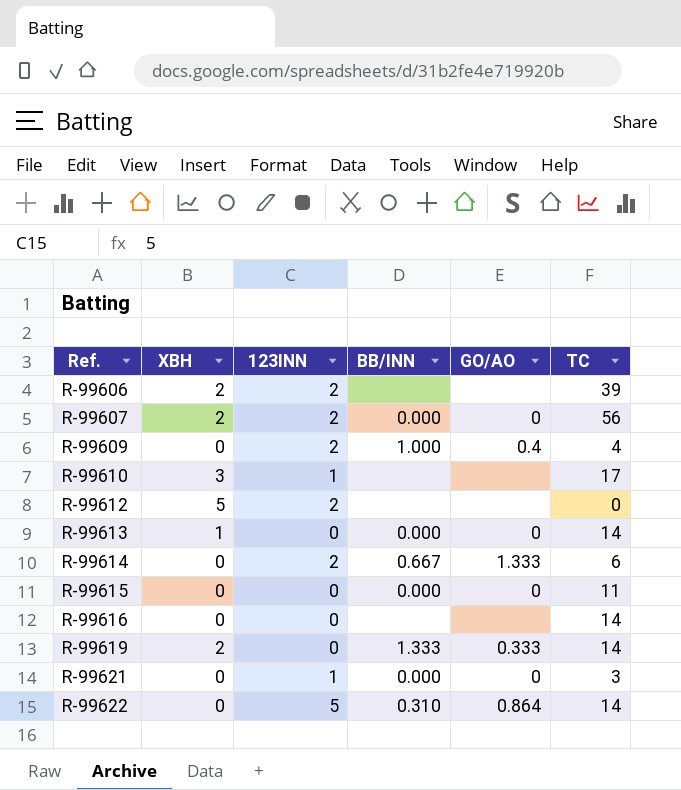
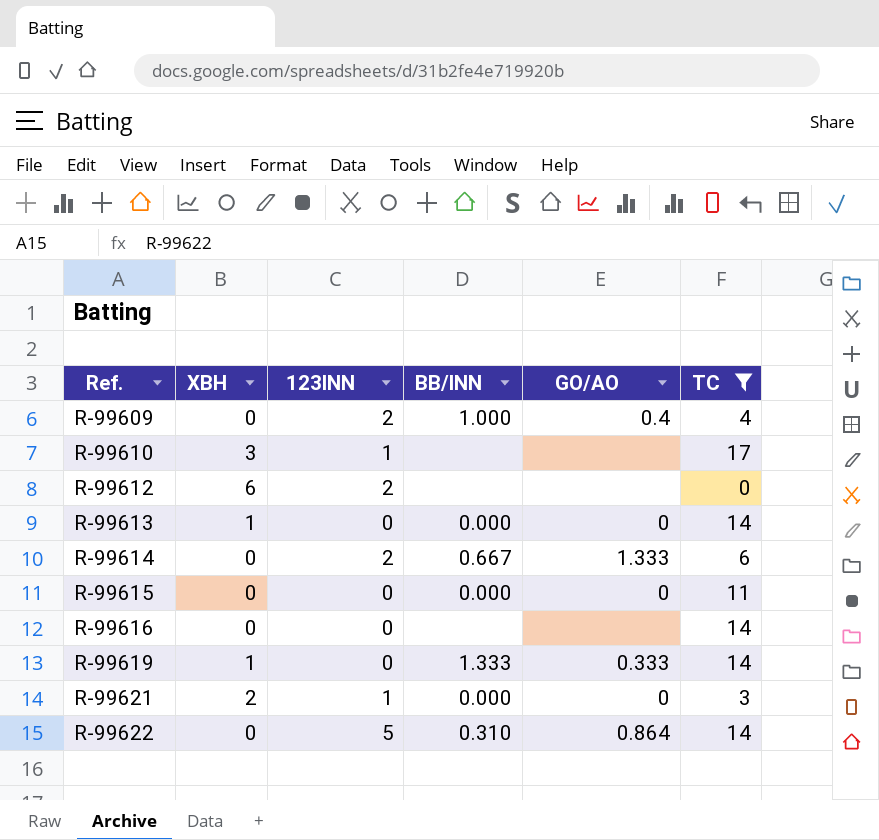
filter: none -> TC <= 17
R-99612 | XBH: 5 -> 6
R-99619 | XBH: 2 -> 1
R-99621 | XBH: 0 -> 2

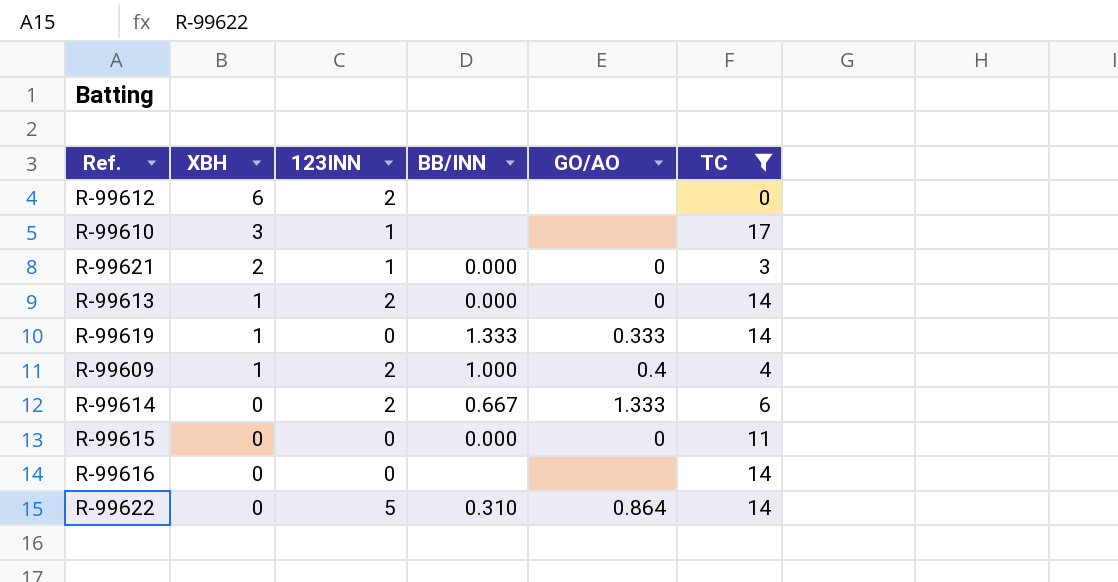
row order: Ref. ascending -> XBH descending
R-99613 | 123INN: 0 -> 2
R-99609 | XBH: 0 -> 1

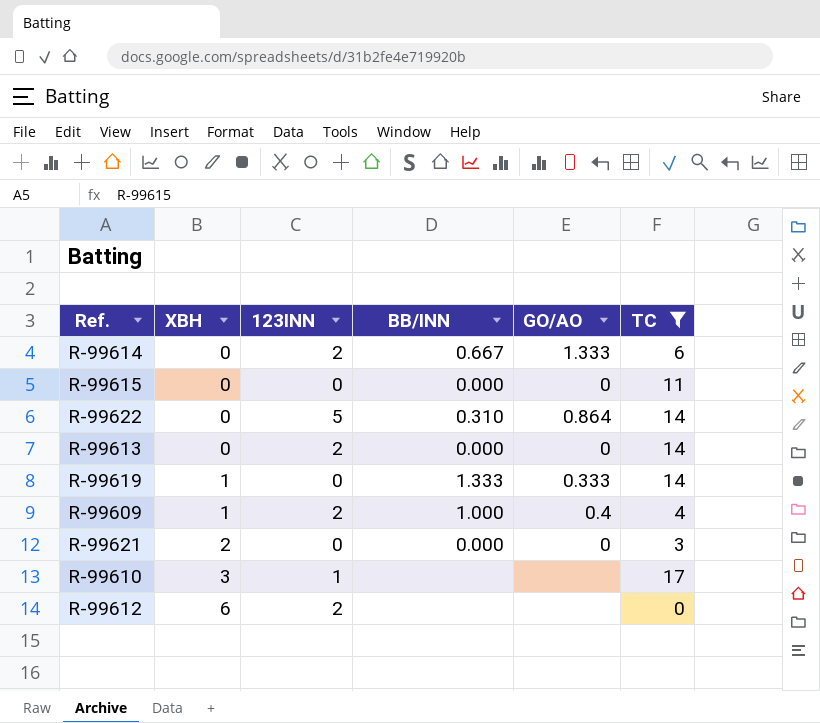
row order: XBH descending -> XBH ascending
row R-99616: 0 | 0 | none | none | 14 -> none
R-99613 | XBH: 1 -> 0
R-99621 | 123INN: 1 -> 0

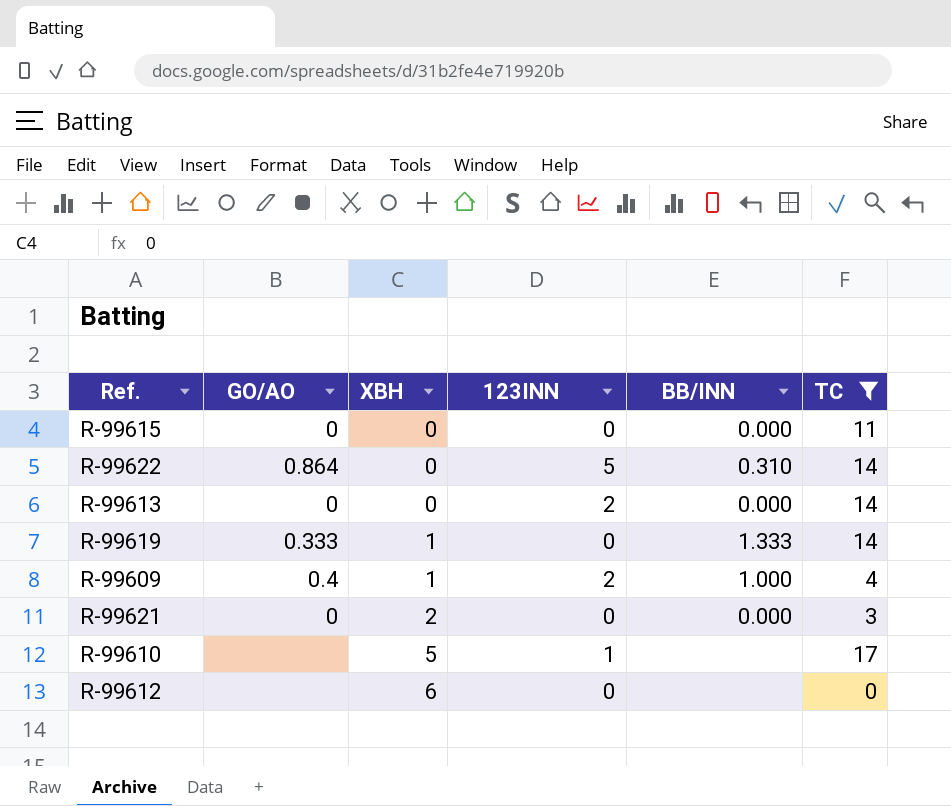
column GO/AO | position: 5 -> 2
row R-99614: 0 | 2 | 0.667 | 1.333 | 6 -> none
R-99610 | XBH: 3 -> 5
R-99612 | 123INN: 2 -> 0

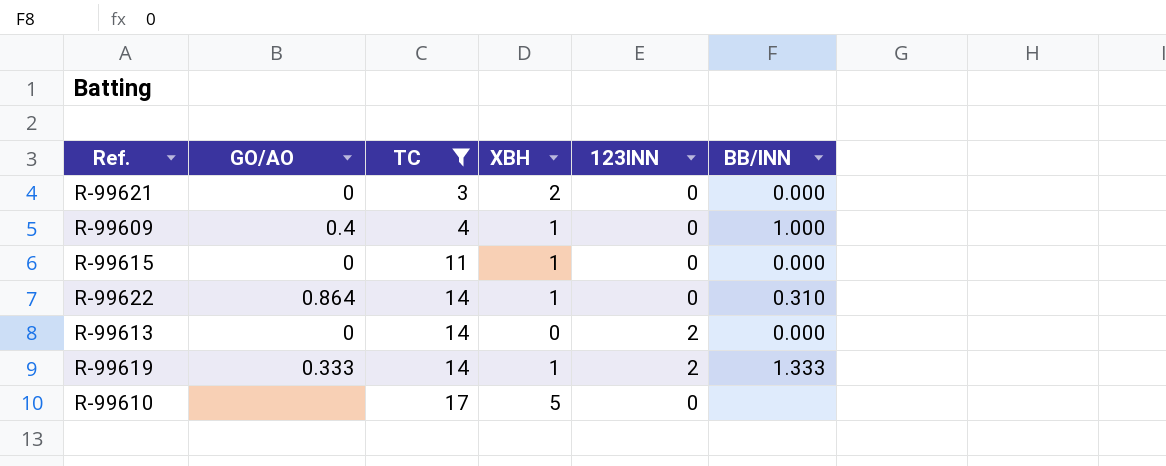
row order: XBH ascending -> TC ascending
column TC | position: 6 -> 3
row R-99612: none | 6 | 0 | none | 0 -> none
R-99609 | 123INN: 2 -> 0
R-99615 | XBH: 0 -> 1
R-99622 | XBH: 0 -> 1
R-99622 | 123INN: 5 -> 0
R-99619 | 123INN: 0 -> 2
R-99610 | 123INN: 1 -> 0

